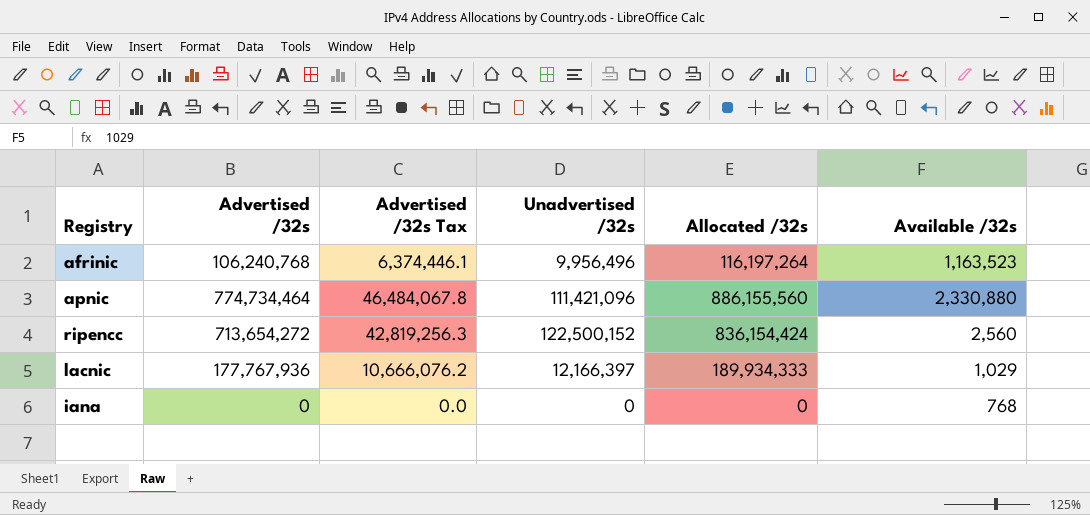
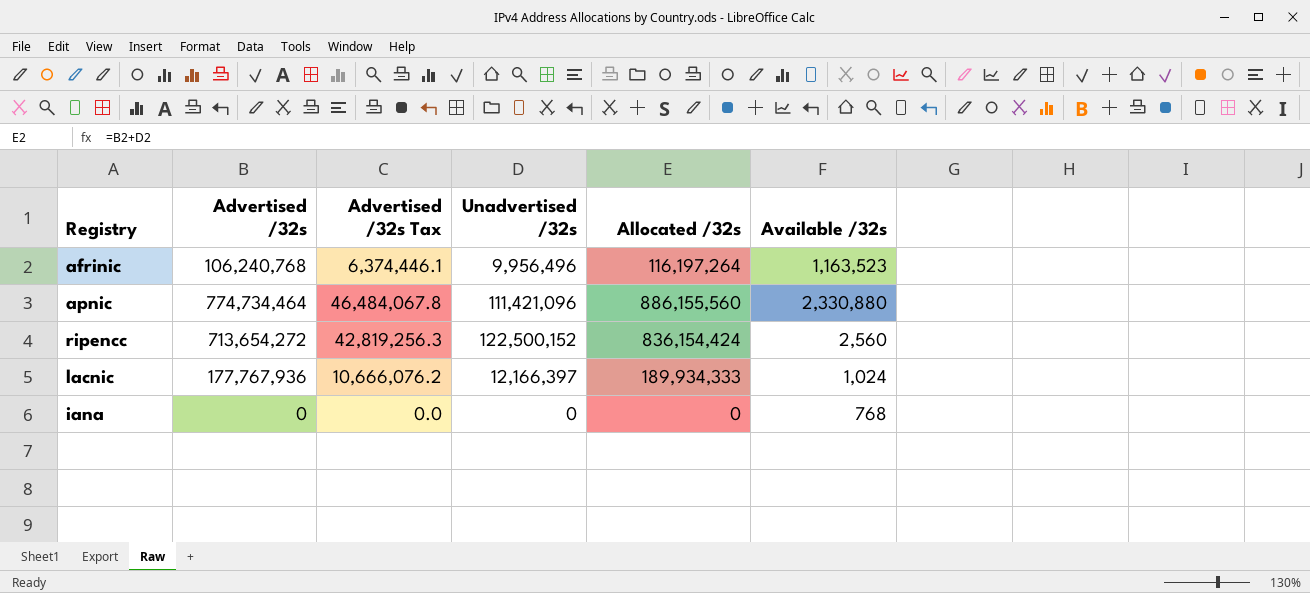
lacnic | Available /32s: 1,029 -> 1,024

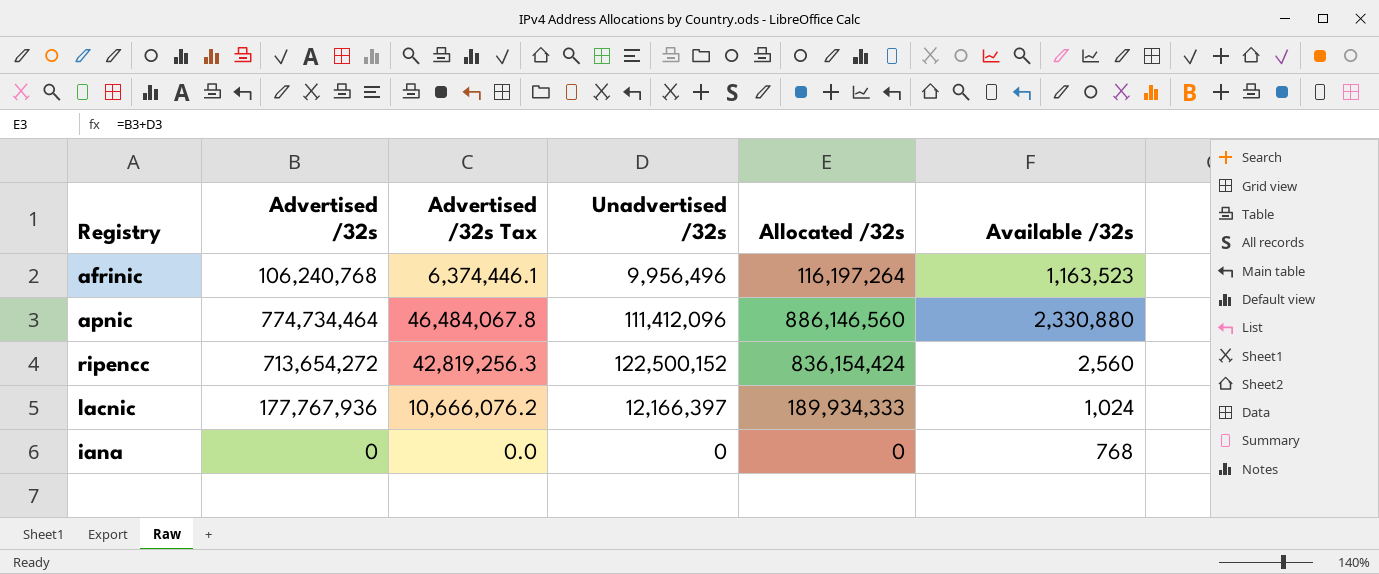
apnic | Unadvertised /32s: 111,421,096 -> 111,412,096
apnic | Allocated /32s: 886,155,560 -> 886,146,560

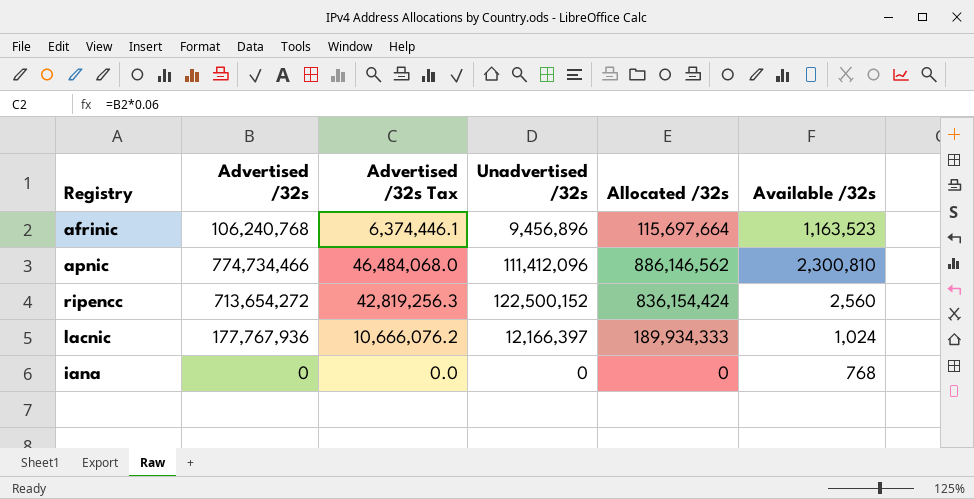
afrinic | Unadvertised /32s: 9,956,496 -> 9,456,896
afrinic | Allocated /32s: 116,197,264 -> 115,697,664
apnic | Advertised /32s: 774,734,464 -> 774,734,466
apnic | Advertised /32s Tax: 46,484,067.8 -> 46,484,068.0
apnic | Allocated /32s: 886,146,560 -> 886,146,562
apnic | Available /32s: 2,330,880 -> 2,300,810

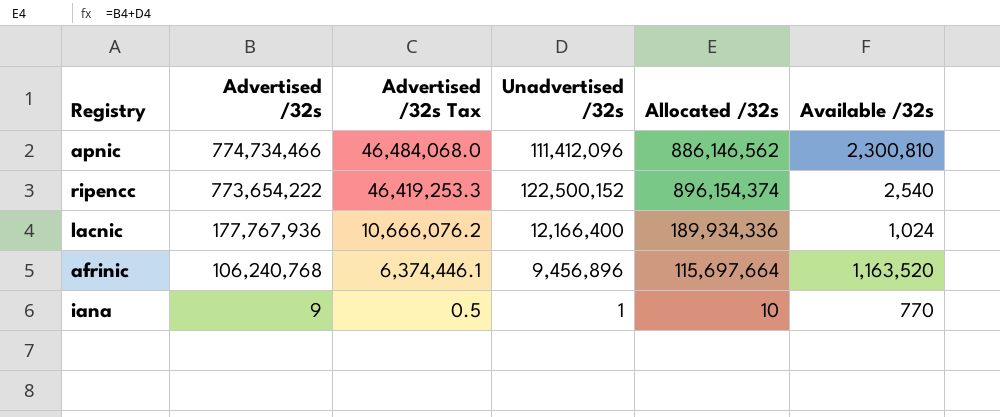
row order: none -> Advertised /32s descending
ripencc | Advertised /32s: 713,654,272 -> 773,654,222
ripencc | Advertised /32s Tax: 42,819,256.3 -> 46,419,253.3
ripencc | Allocated /32s: 836,154,424 -> 896,154,374
ripencc | Available /32s: 2,560 -> 2,540
lacnic | Unadvertised /32s: 12,166,397 -> 12,166,400
lacnic | Allocated /32s: 189,934,333 -> 189,934,336
afrinic | Available /32s: 1,163,523 -> 1,163,520
iana | Advertised /32s: 0 -> 9
iana | Advertised /32s Tax: 0.0 -> 0.5
iana | Unadvertised /32s: 0 -> 1
iana | Allocated /32s: 0 -> 10
iana | Available /32s: 768 -> 770

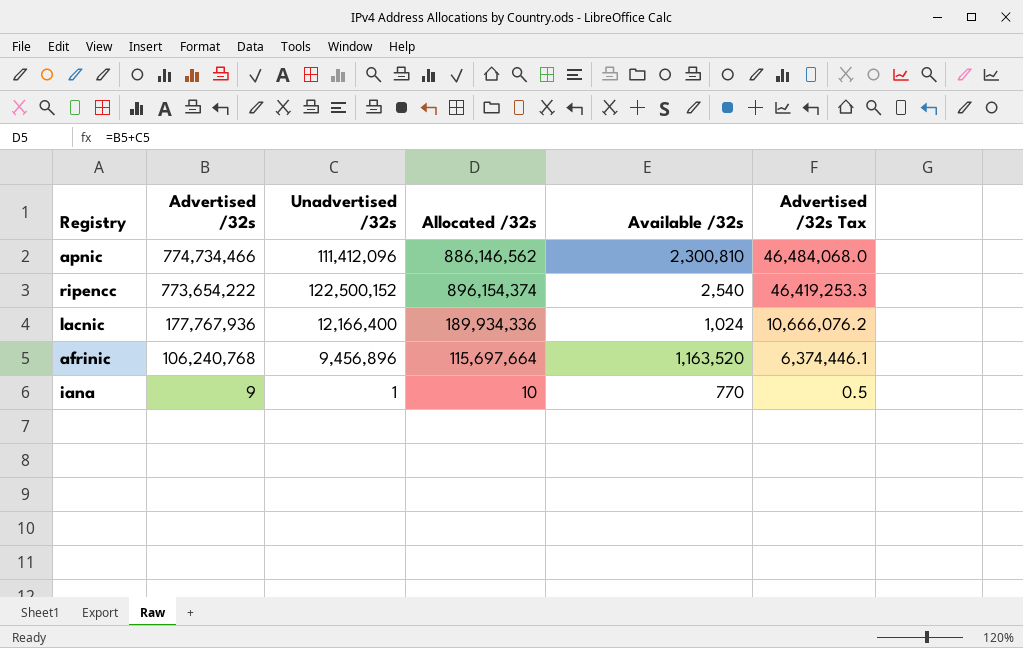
column Advertised /32s Tax | position: 3 -> 6

